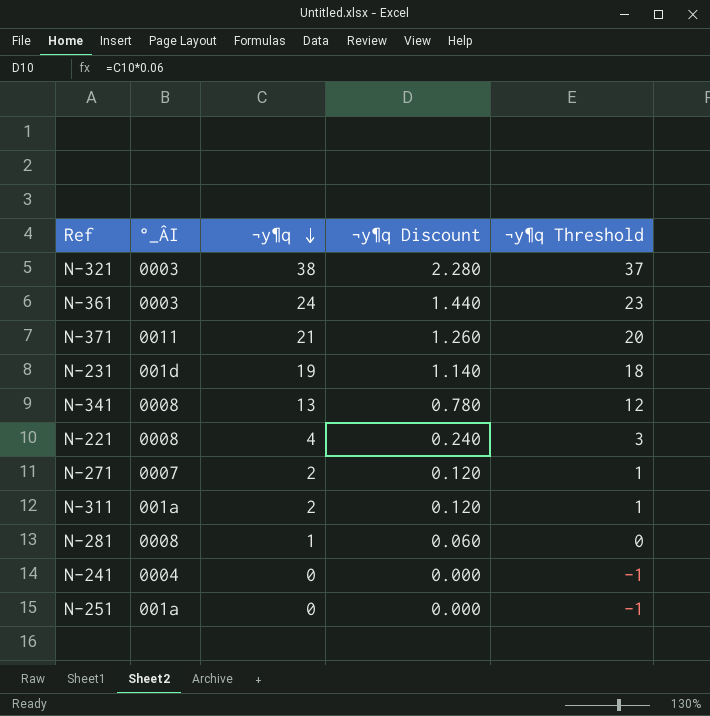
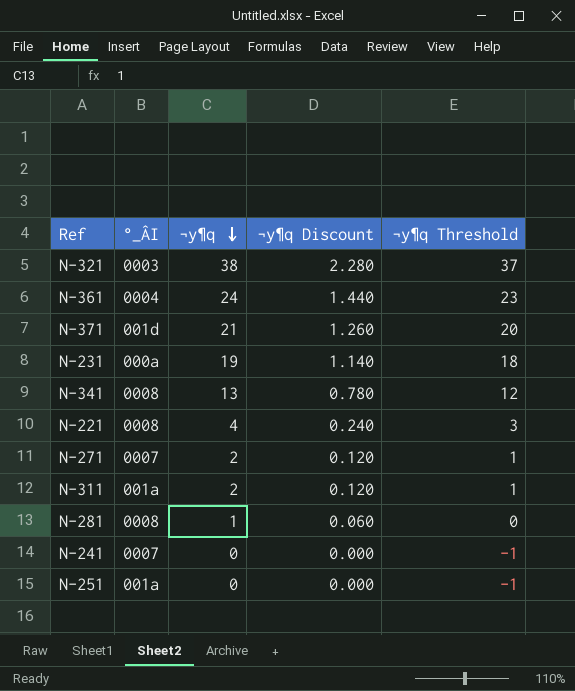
N-361 | °_ÂI: 0003 -> 0004
N-371 | °_ÂI: 0011 -> 001d
N-231 | °_ÂI: 001d -> 000a
N-241 | °_ÂI: 0004 -> 0007

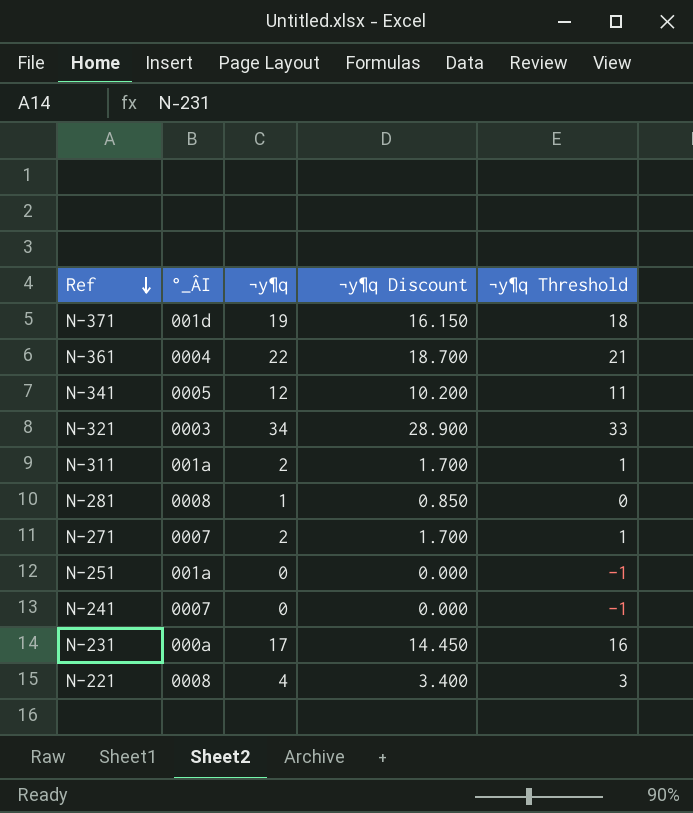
row order: ¬y¶q descending -> Ref descending
column ¬y¶q Discount | formula: [¬y¶q] * 0.06 -> [¬y¶q] * 0.85
N-371 | ¬y¶q: 21 -> 19
N-371 | ¬y¶q Threshold: 20 -> 18
N-361 | ¬y¶q: 24 -> 22
N-361 | ¬y¶q Threshold: 23 -> 21
N-341 | °_ÂI: 0008 -> 0005
N-341 | ¬y¶q: 13 -> 12
N-341 | ¬y¶q Threshold: 12 -> 11
N-321 | ¬y¶q: 38 -> 34
N-321 | ¬y¶q Threshold: 37 -> 33
N-231 | ¬y¶q: 19 -> 17
N-231 | ¬y¶q Threshold: 18 -> 16

